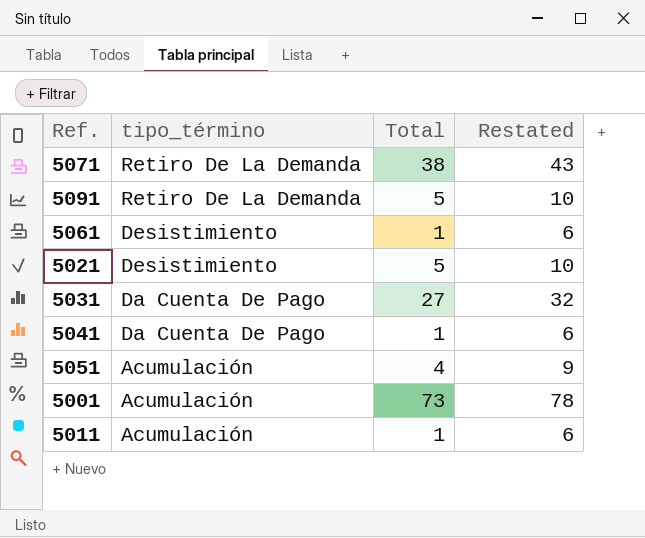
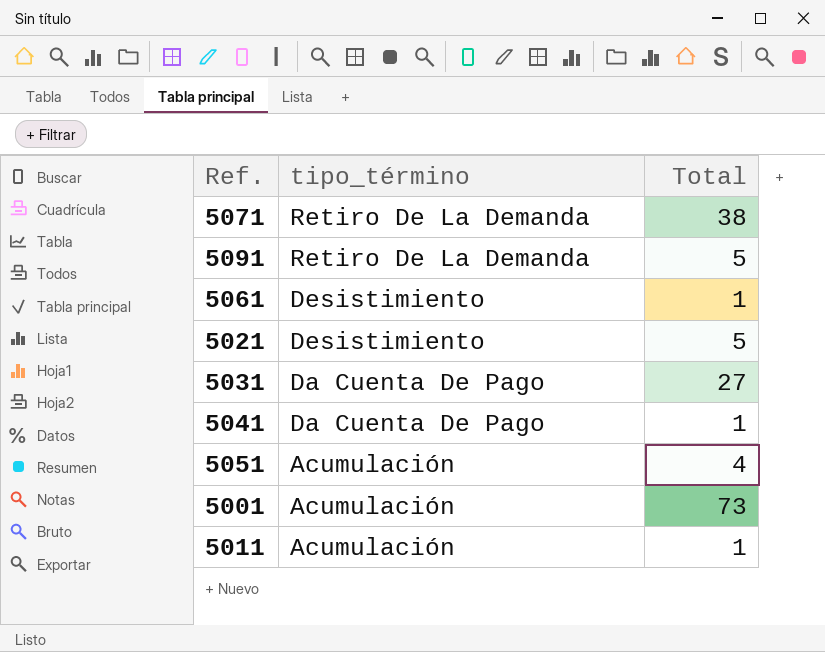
column Restated | formula: [Total] + 5 -> none

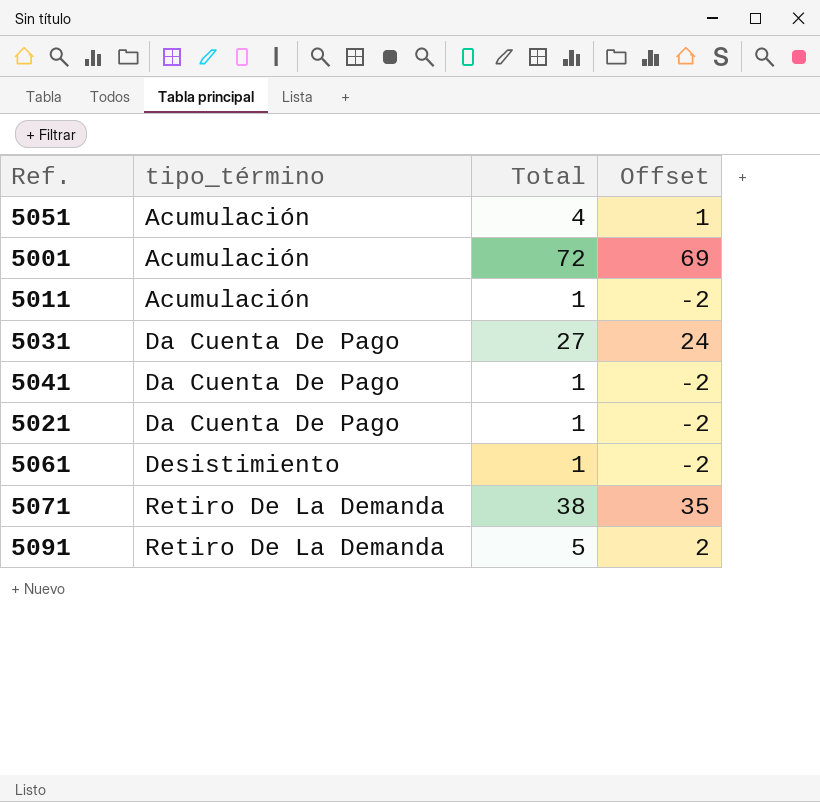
row order: tipo_término descending -> tipo_término ascending
column Offset | formula: none -> [Total] - 3
5001 | Total: 73 -> 72
5021 | tipo_término: Desistimiento -> Da Cuenta De Pago
5021 | Total: 5 -> 1

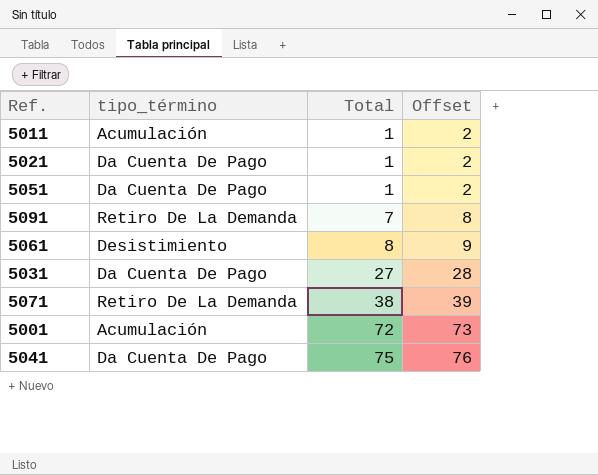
row order: tipo_término ascending -> Total ascending
column Offset | formula: [Total] - 3 -> [Total] + 1
5051 | tipo_término: Acumulación -> Da Cuenta De Pago
5051 | Total: 4 -> 1
5091 | Total: 5 -> 7
5061 | Total: 1 -> 8
5041 | Total: 1 -> 75

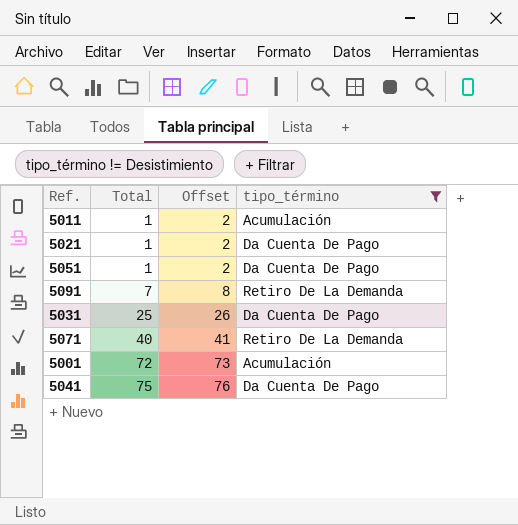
filter: none -> tipo_término != Desistimiento
column tipo_término | position: 2 -> 4
5031 | Total: 27 -> 25
5031 | Offset: 28 -> 26
5071 | Total: 38 -> 40
5071 | Offset: 39 -> 41

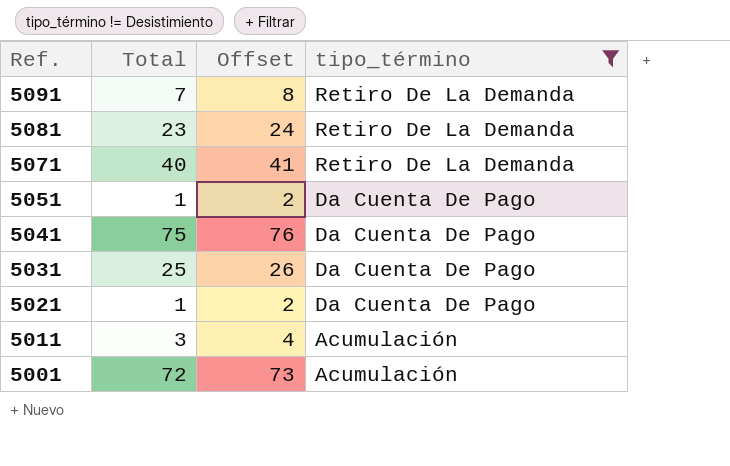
row order: Total ascending -> Ref. descending
row 5081: none -> 23 | 24 | Retiro De La Demanda
5011 | Total: 1 -> 3
5011 | Offset: 2 -> 4

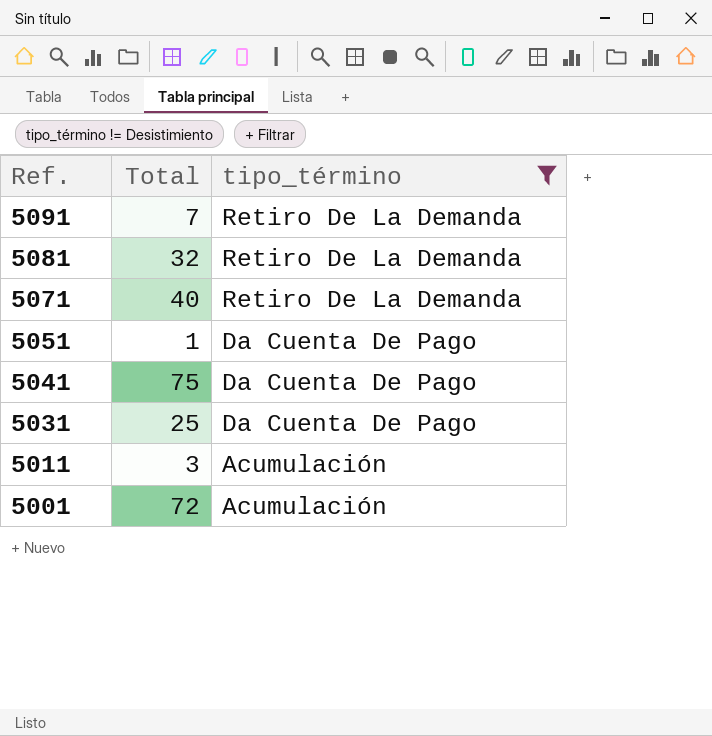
column Offset | formula: [Total] + 1 -> none
row 5021: 1 | 2 | Da Cuenta De Pago -> none
5081 | Total: 23 -> 32

